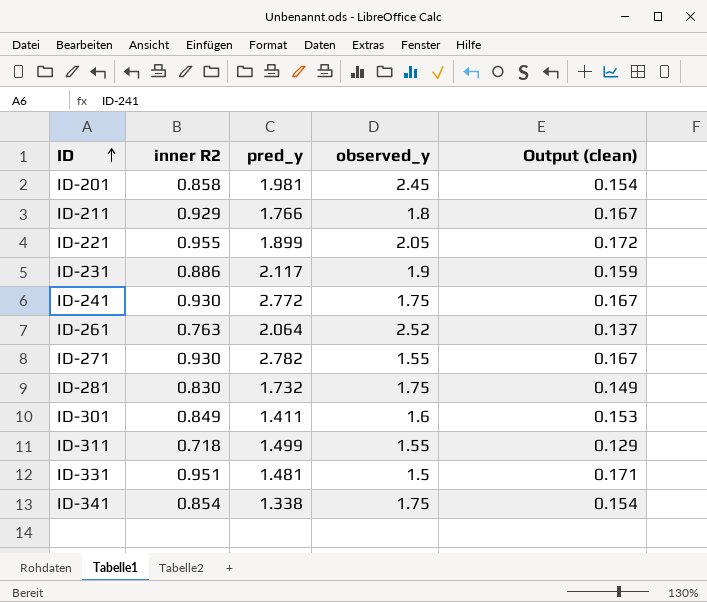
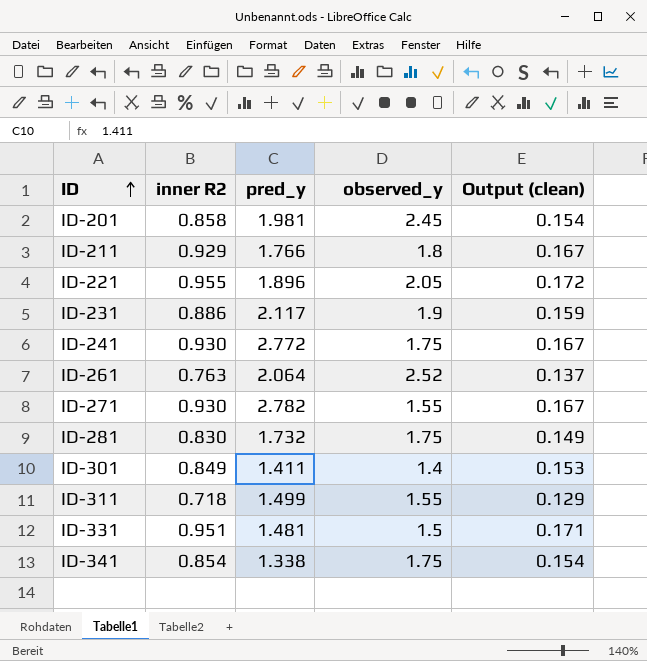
ID-221 | pred_y: 1.899 -> 1.896
ID-301 | observed_y: 1.6 -> 1.4

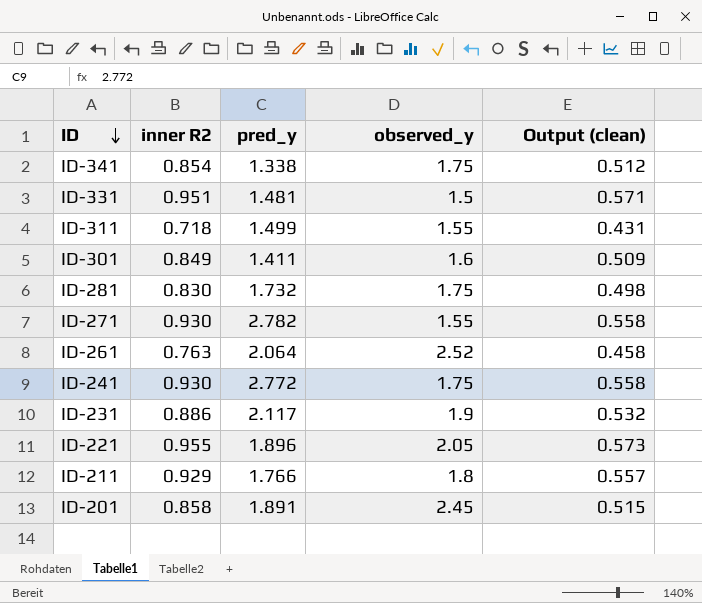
row order: ID ascending -> ID descending
column Output (clean) | formula: [inner R2] * 0.18 -> [inner R2] * 0.6
ID-301 | observed_y: 1.4 -> 1.6
ID-201 | pred_y: 1.981 -> 1.891

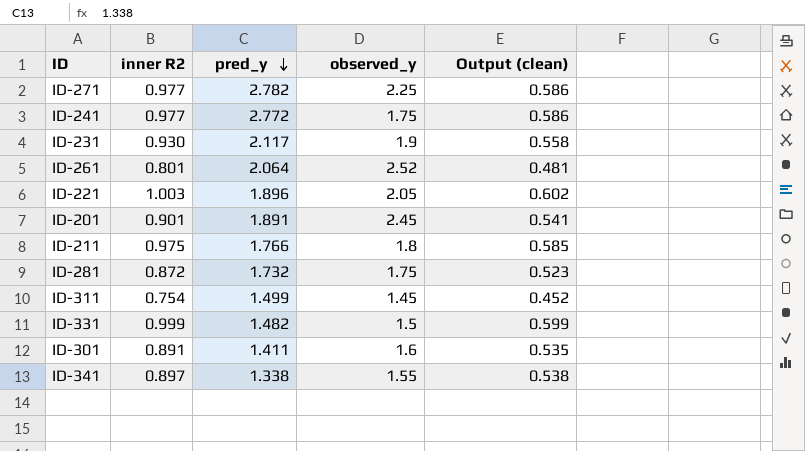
row order: ID descending -> pred_y descending
ID-271 | inner R2: 0.930 -> 0.977
ID-271 | observed_y: 1.55 -> 2.25
ID-271 | Output (clean): 0.558 -> 0.586
ID-241 | inner R2: 0.930 -> 0.977
ID-241 | Output (clean): 0.558 -> 0.586
ID-231 | inner R2: 0.886 -> 0.930
ID-231 | Output (clean): 0.532 -> 0.558
ID-261 | inner R2: 0.763 -> 0.801
ID-261 | Output (clean): 0.458 -> 0.481
ID-221 | inner R2: 0.955 -> 1.003
ID-221 | Output (clean): 0.573 -> 0.602
ID-201 | inner R2: 0.858 -> 0.901
ID-201 | Output (clean): 0.515 -> 0.541
ID-211 | inner R2: 0.929 -> 0.975
ID-211 | Output (clean): 0.557 -> 0.585
ID-281 | inner R2: 0.830 -> 0.872
ID-281 | Output (clean): 0.498 -> 0.523
ID-311 | inner R2: 0.718 -> 0.754
ID-311 | observed_y: 1.55 -> 1.45
ID-311 | Output (clean): 0.431 -> 0.452
ID-331 | inner R2: 0.951 -> 0.999
ID-331 | pred_y: 1.481 -> 1.482
ID-331 | Output (clean): 0.571 -> 0.599
ID-301 | inner R2: 0.849 -> 0.891
ID-301 | Output (clean): 0.509 -> 0.535
ID-341 | inner R2: 0.854 -> 0.897
ID-341 | observed_y: 1.75 -> 1.55
ID-341 | Output (clean): 0.512 -> 0.538

